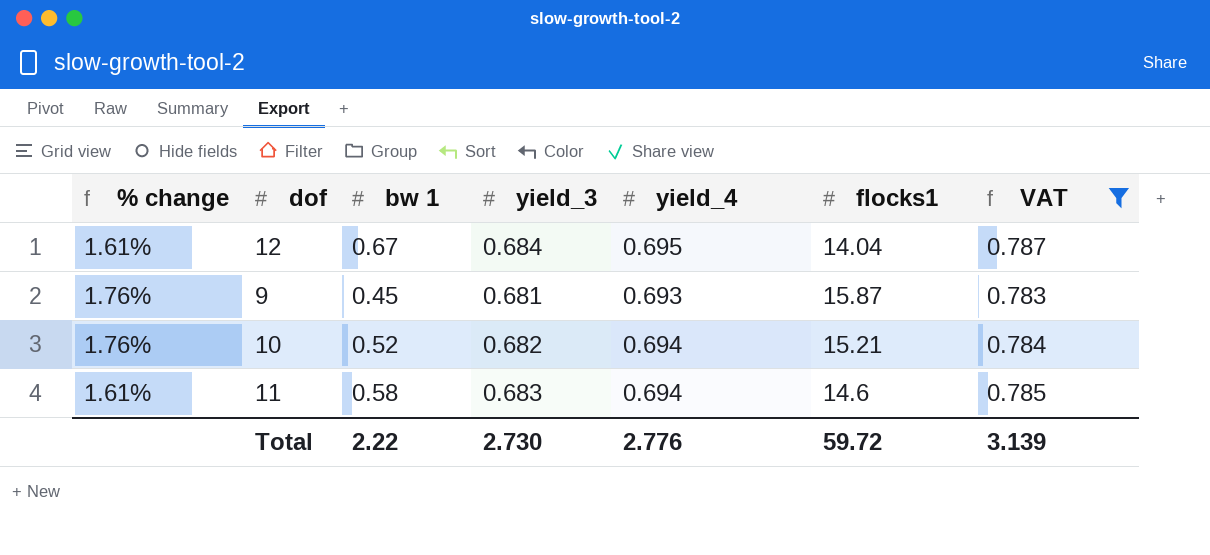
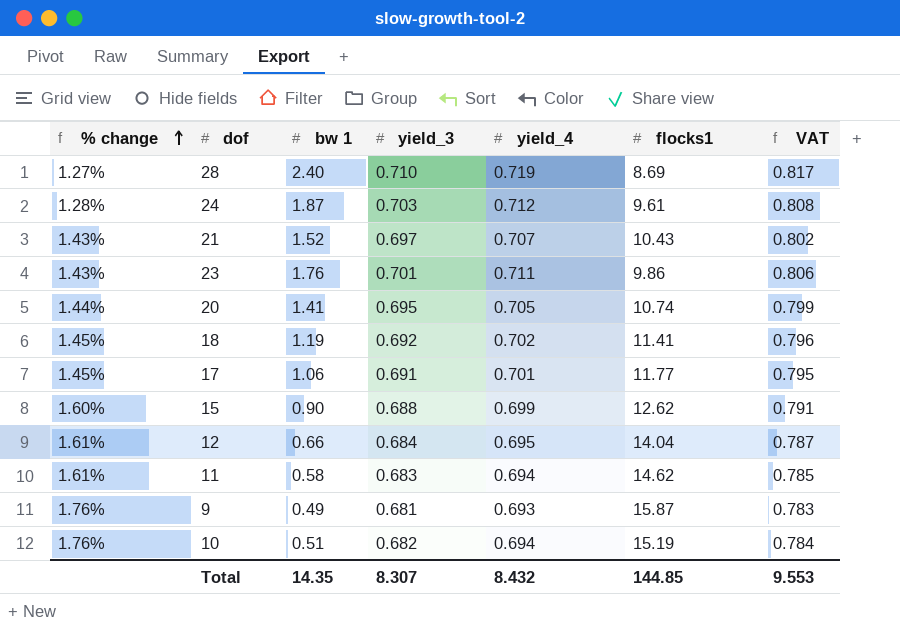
filter: VAT <= 0.787 -> none
row order: none -> % change ascending
12 | bw 1: 0.67 -> 0.66
11 | flocks1: 14.6 -> 14.62
9 | bw 1: 0.45 -> 0.49
10 | bw 1: 0.52 -> 0.51
10 | flocks1: 15.21 -> 15.19
Total | bw 1: 2.22 -> 14.35
Total | yield_3: 2.730 -> 8.307
Total | yield_4: 2.776 -> 8.432
Total | flocks1: 59.72 -> 144.85
Total | VAT: 3.139 -> 9.553

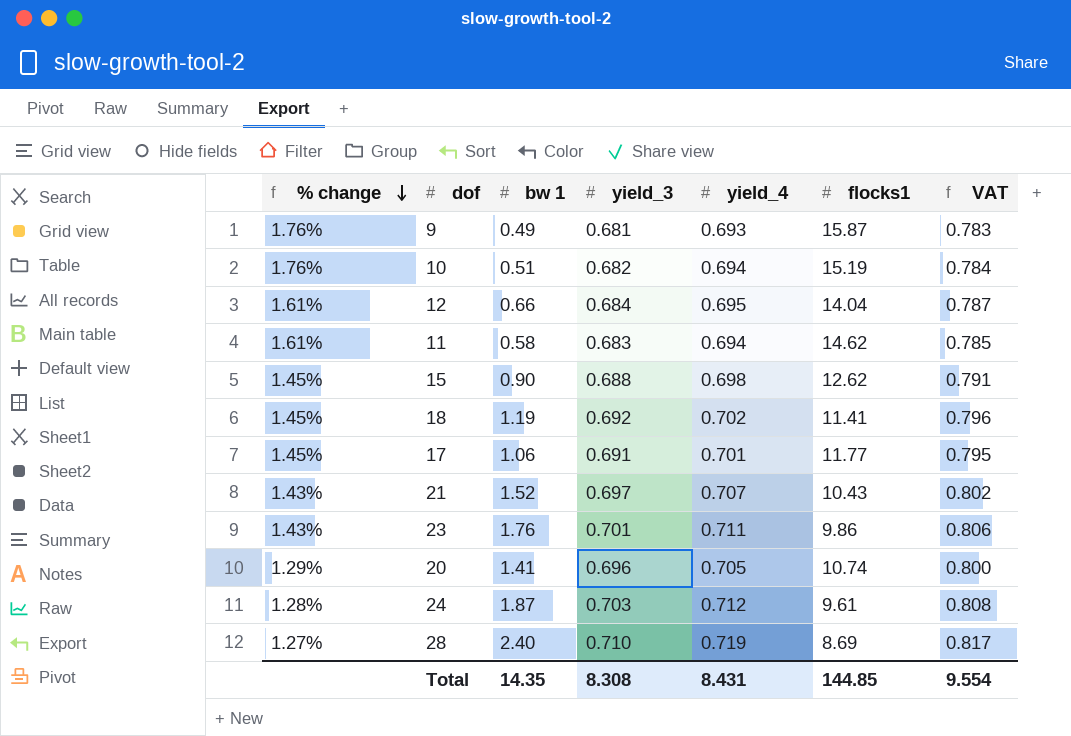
row order: % change ascending -> % change descending
15 | % change: 1.60% -> 1.45%
15 | yield_4: 0.699 -> 0.698
20 | % change: 1.44% -> 1.29%
20 | yield_3: 0.695 -> 0.696
20 | VAT: 0.799 -> 0.800
Total | yield_3: 8.307 -> 8.308
Total | yield_4: 8.432 -> 8.431
Total | VAT: 9.553 -> 9.554

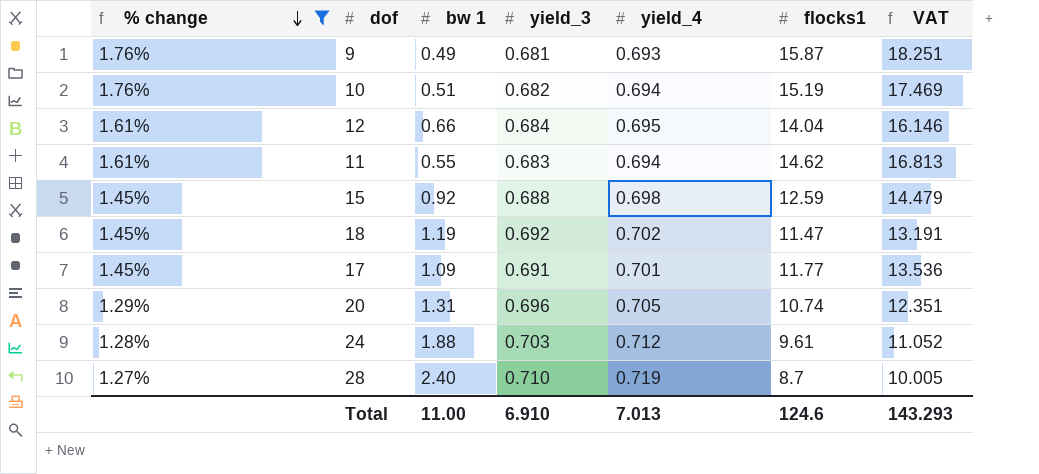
filter: none -> % change != 1.43%
column VAT | formula: [yield_3] * 1.15 -> [flocks1] * 1.15
11 | bw 1: 0.58 -> 0.55
15 | bw 1: 0.90 -> 0.92
15 | flocks1: 12.62 -> 12.59
18 | flocks1: 11.41 -> 11.47
17 | bw 1: 1.06 -> 1.09
20 | bw 1: 1.41 -> 1.31
24 | bw 1: 1.87 -> 1.88
28 | flocks1: 8.69 -> 8.7
Total | bw 1: 14.35 -> 11.00
Total | yield_3: 8.308 -> 6.910
Total | yield_4: 8.431 -> 7.013
Total | flocks1: 144.85 -> 124.6
Total | VAT: 9.554 -> 143.293

